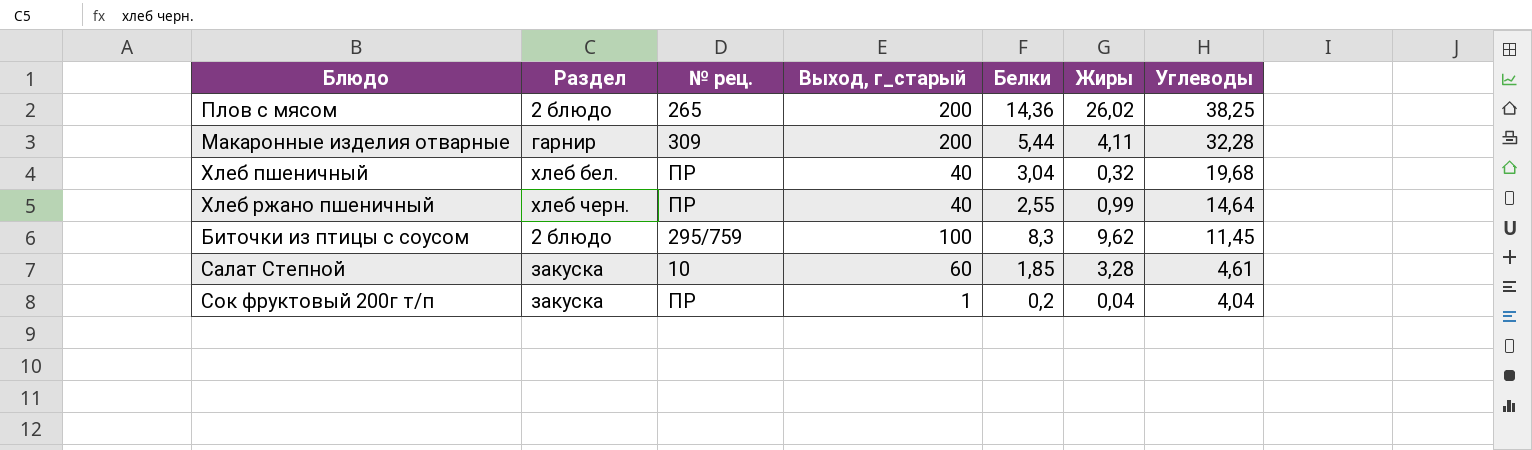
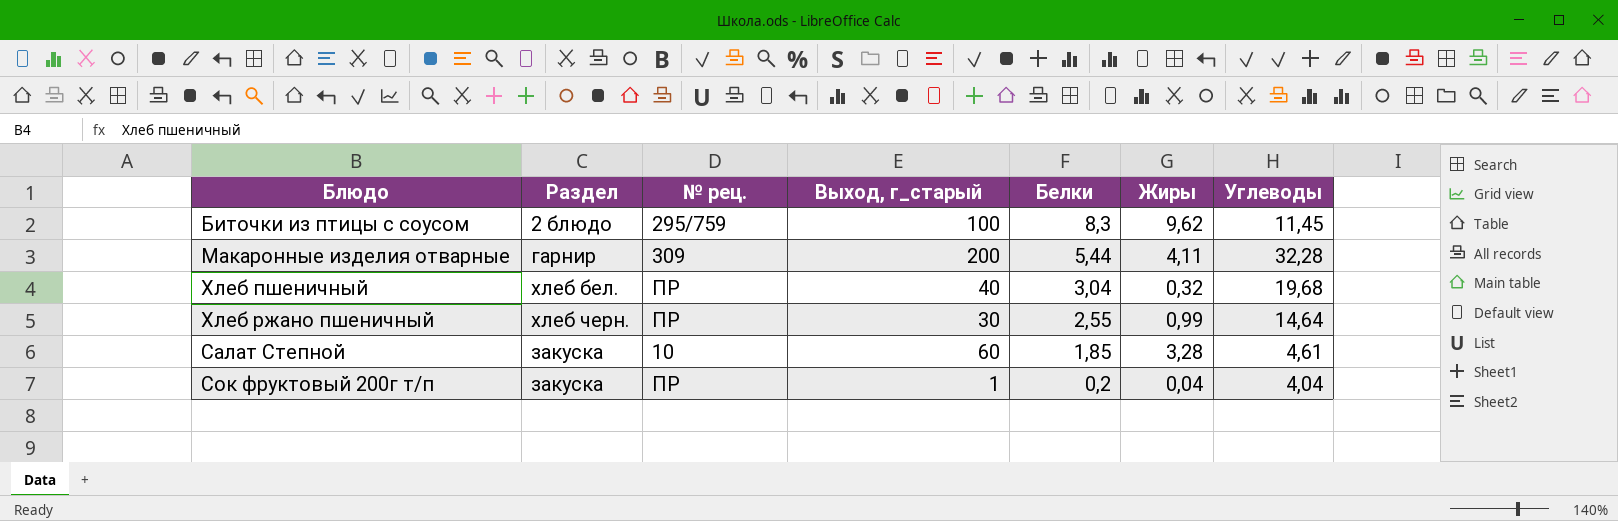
row order: Углеводы descending -> Белки descending
row Плов с мясом: 2 блюдо | 265 | 200 | 14,36 | 26,02 | 38,25 -> none
Хлеб ржано пшеничный | Выход, г_старый: 40 -> 30

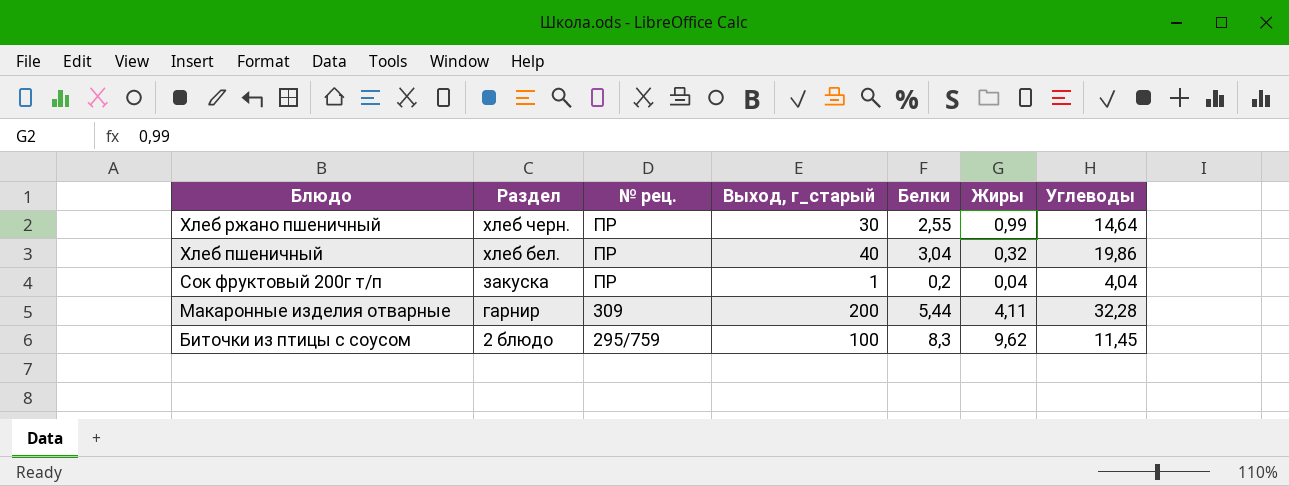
row order: Белки descending -> Блюдо descending
row Салат Степной: закуска | 10 | 60 | 1,85 | 3,28 | 4,61 -> none
Хлеб пшеничный | Углеводы: 19,68 -> 19,86

